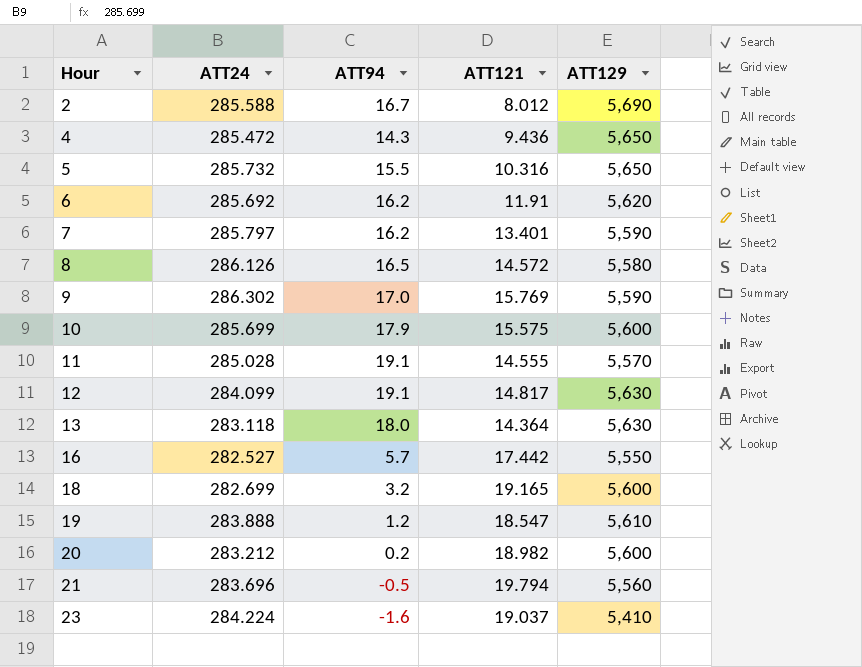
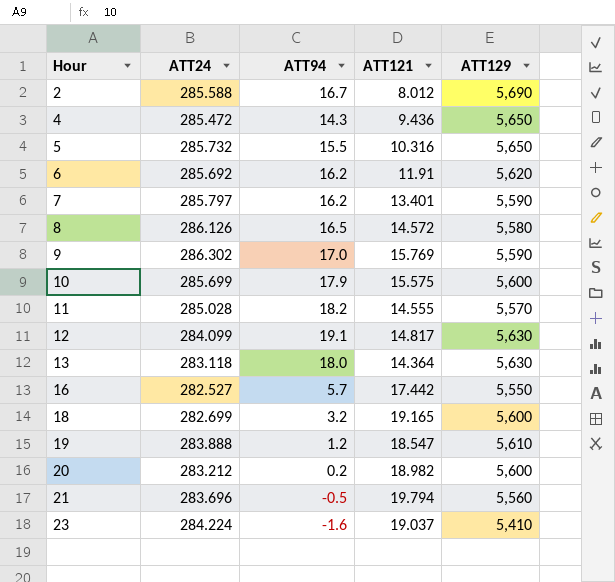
11 | ATT94: 19.1 -> 18.2

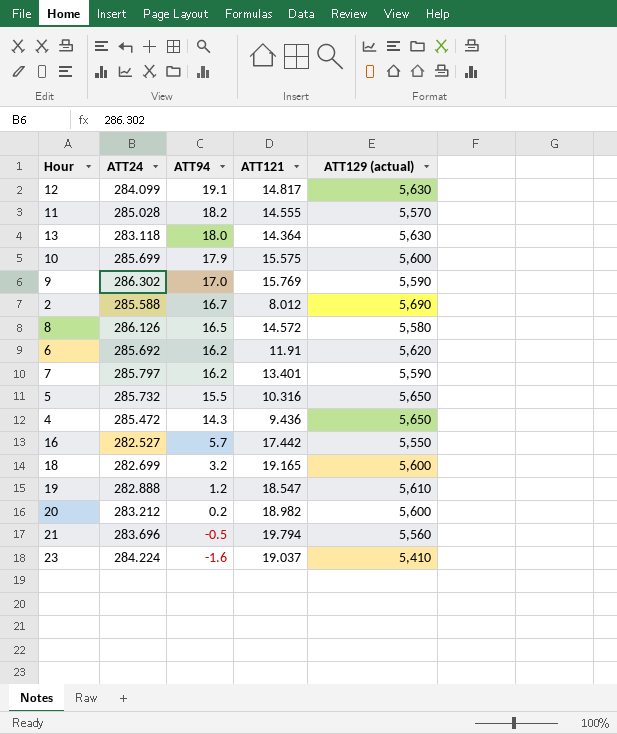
row order: Hour ascending -> ATT94 descending
column name: ATT129 -> ATT129 (actual)
19 | ATT24: 283.888 -> 282.888

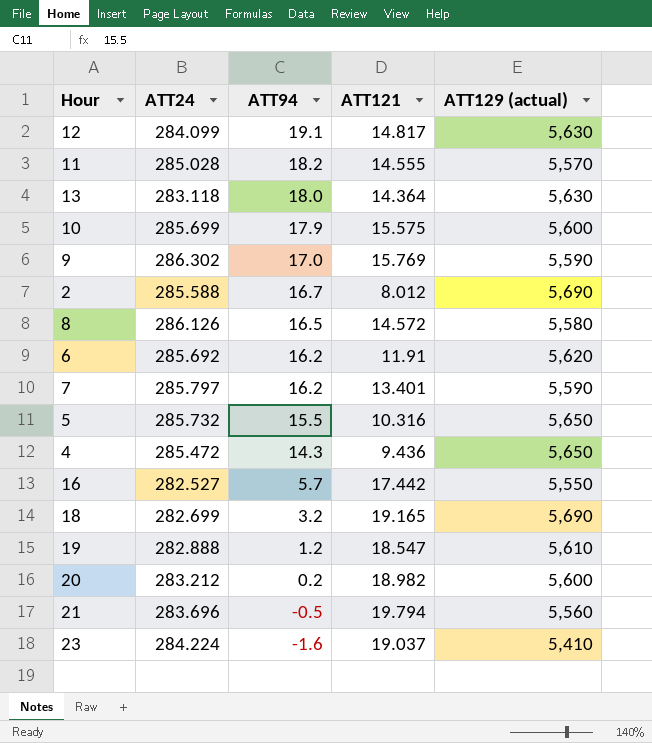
18 | ATT129 (actual): 5,600 -> 5,690

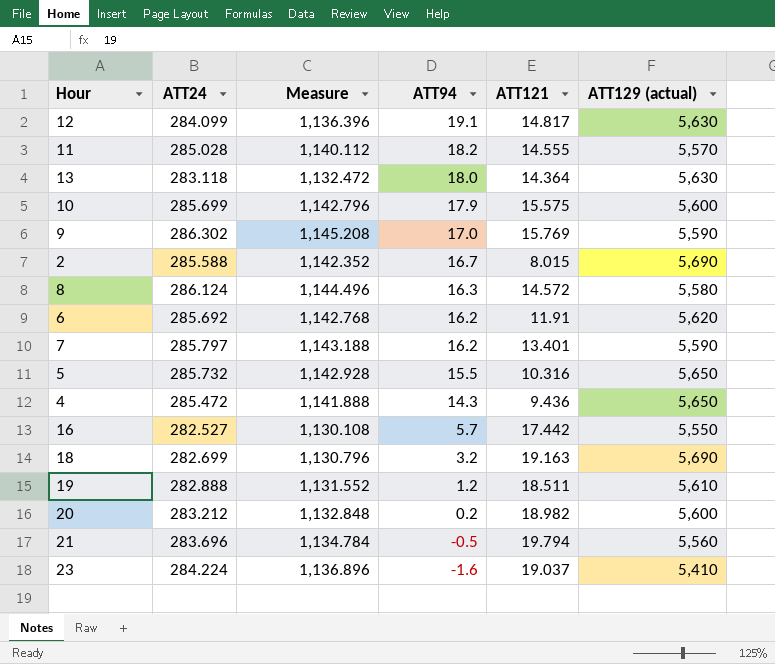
column Measure | formula: none -> [ATT24] * 4
2 | ATT121: 8.012 -> 8.015
8 | ATT24: 286.126 -> 286.124
8 | ATT94: 16.5 -> 16.3
18 | ATT121: 19.165 -> 19.163
19 | ATT121: 18.547 -> 18.511

